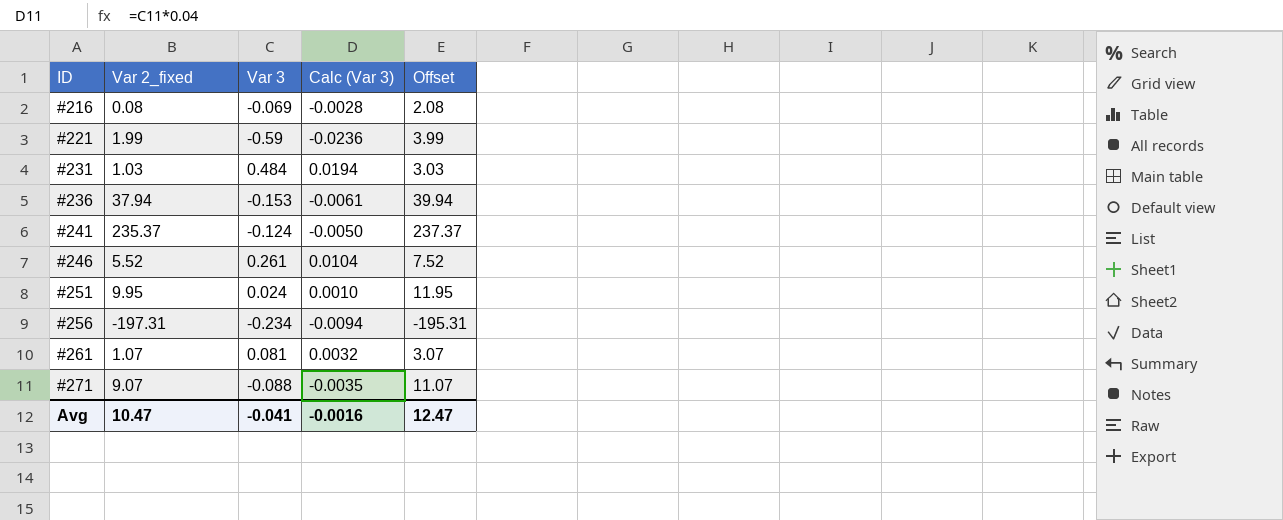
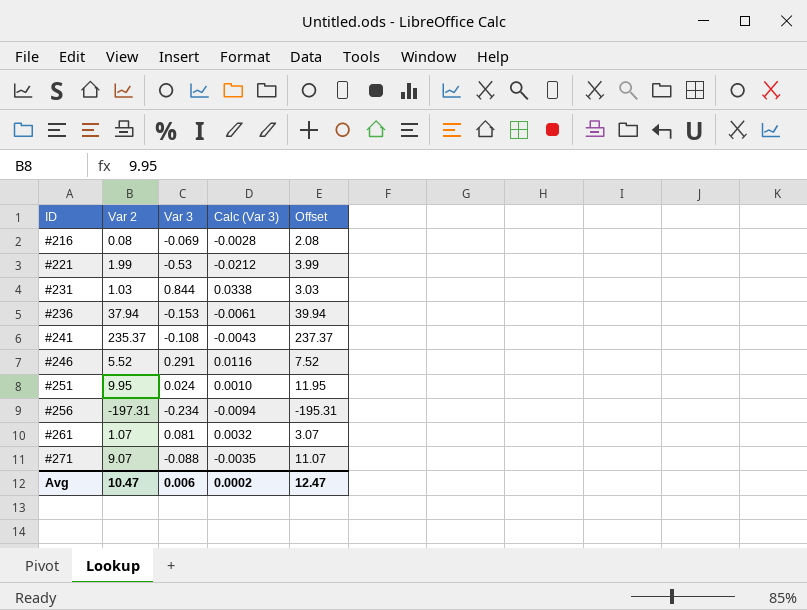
column name: Var 2_fixed -> Var 2
#221 | Var 3: -0.59 -> -0.53
#221 | Calc (Var 3): -0.0236 -> -0.0212
#231 | Var 3: 0.484 -> 0.844
#231 | Calc (Var 3): 0.0194 -> 0.0338
#241 | Var 3: -0.124 -> -0.108
#241 | Calc (Var 3): -0.0050 -> -0.0043
#246 | Var 3: 0.261 -> 0.291
#246 | Calc (Var 3): 0.0104 -> 0.0116
Avg | Var 3: -0.041 -> 0.006
Avg | Calc (Var 3): -0.0016 -> 0.0002

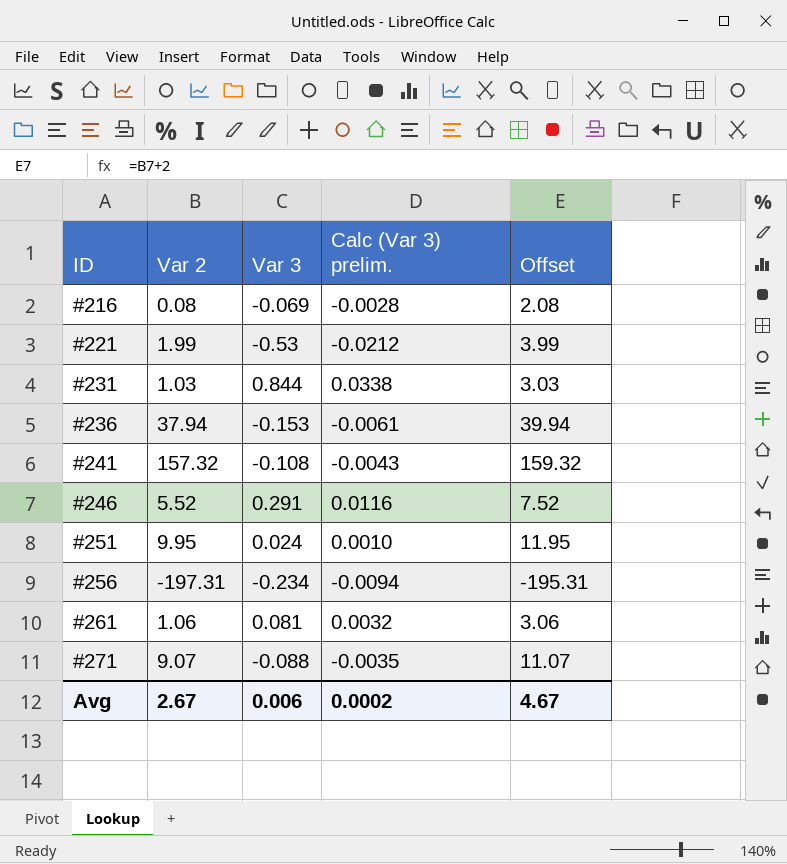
column name: Calc (Var 3) -> Calc (Var 3) prelim.
#241 | Var 2: 235.37 -> 157.32
#241 | Offset: 237.37 -> 159.32
#261 | Var 2: 1.07 -> 1.06
#261 | Offset: 3.07 -> 3.06
Avg | Var 2: 10.47 -> 2.67
Avg | Offset: 12.47 -> 4.67

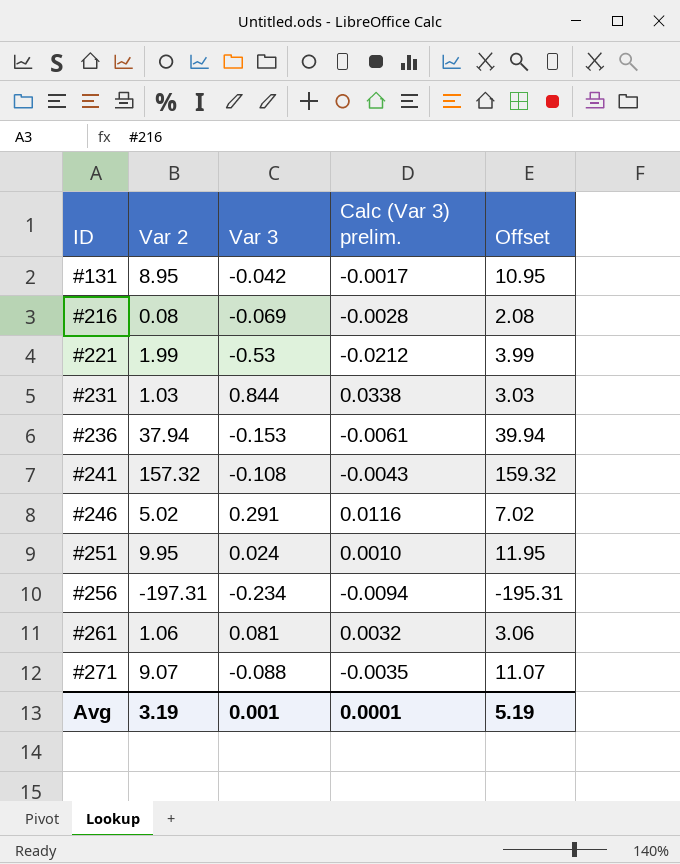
row #131: none -> 8.95 | -0.042 | -0.0017 | 10.95
#246 | Var 2: 5.52 -> 5.02
#246 | Offset: 7.52 -> 7.02
Avg | Var 2: 2.67 -> 3.19
Avg | Var 3: 0.006 -> 0.001
Avg | Calc (Var 3) prelim.: 0.0002 -> 0.0001
Avg | Offset: 4.67 -> 5.19

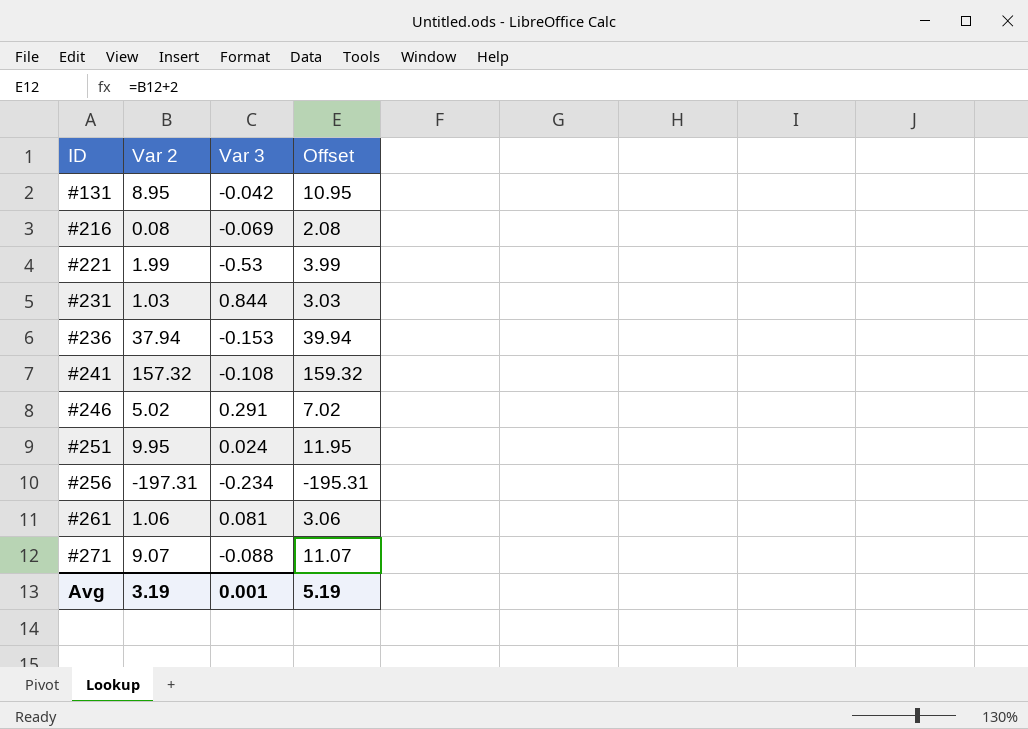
column Calc (Var 3) prelim. | formula: [Var 3] * 0.04 -> none

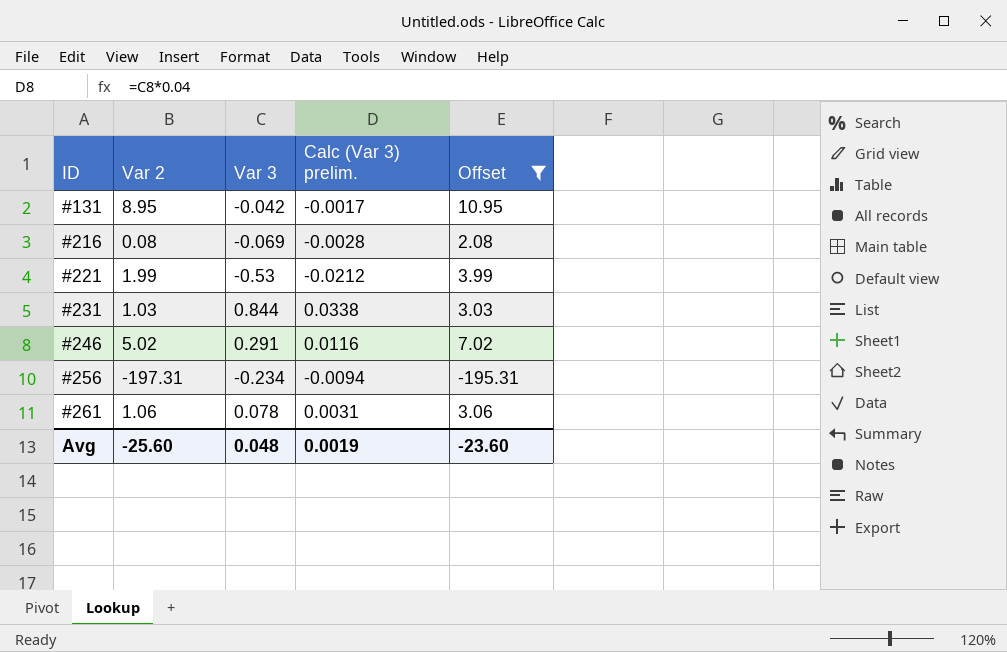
filter: none -> Offset <= 10.95
column Calc (Var 3) prelim. | formula: none -> [Var 3] * 0.04
#261 | Var 3: 0.081 -> 0.078
Avg | Var 2: 3.19 -> -25.60
Avg | Var 3: 0.001 -> 0.048
Avg | Offset: 5.19 -> -23.60

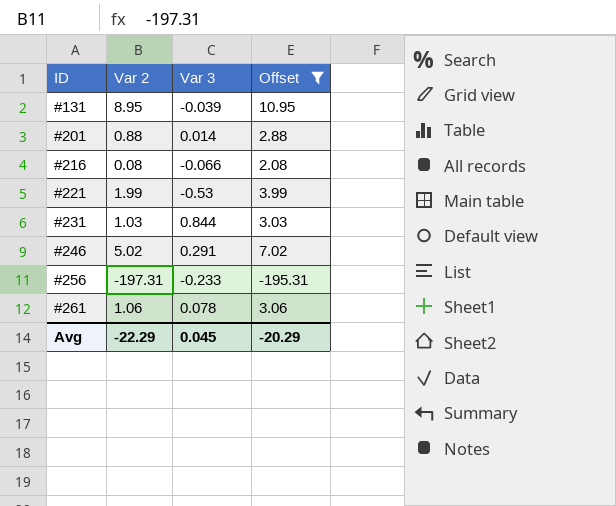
column Calc (Var 3) prelim. | formula: [Var 3] * 0.04 -> none
#131 | Var 3: -0.042 -> -0.039
row #201: none -> 0.88 | 0.014 | 2.88
#216 | Var 3: -0.069 -> -0.066
#256 | Var 3: -0.234 -> -0.233
Avg | Var 2: -25.60 -> -22.29
Avg | Var 3: 0.048 -> 0.045
Avg | Offset: -23.60 -> -20.29

